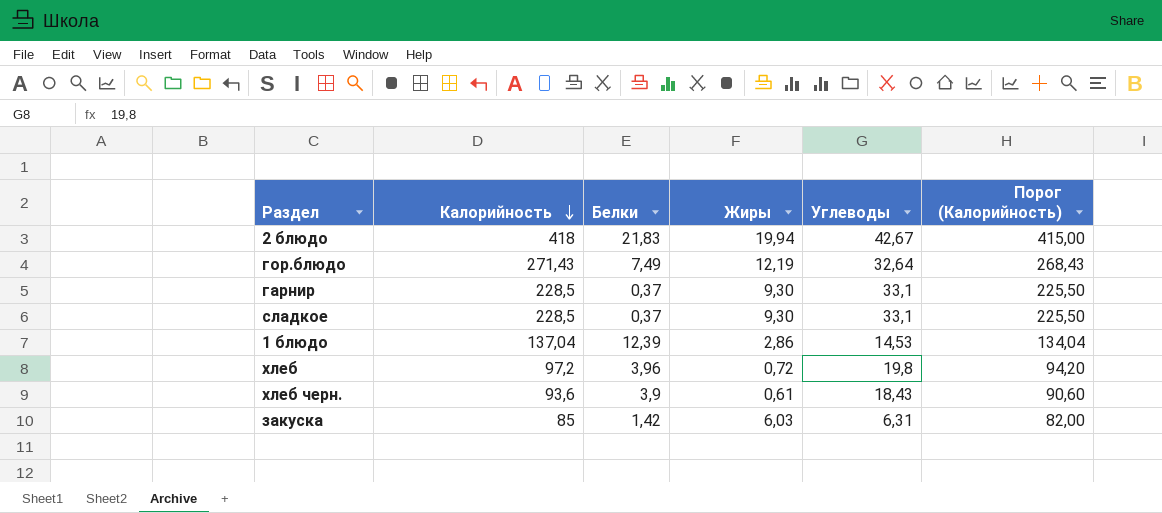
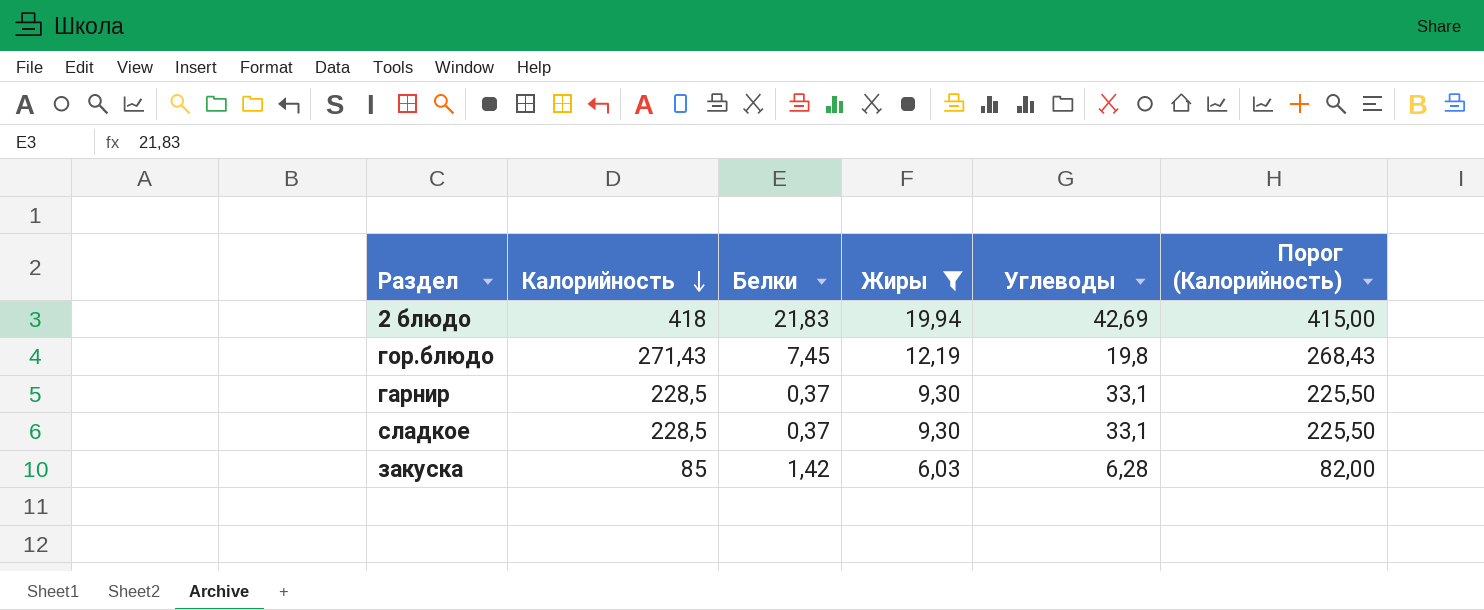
filter: none -> Жиры >= 6,03
2 блюдо | Углеводы: 42,67 -> 42,69
гор.блюдо | Белки: 7,49 -> 7,45
гор.блюдо | Углеводы: 32,64 -> 19,8
закуска | Углеводы: 6,31 -> 6,28

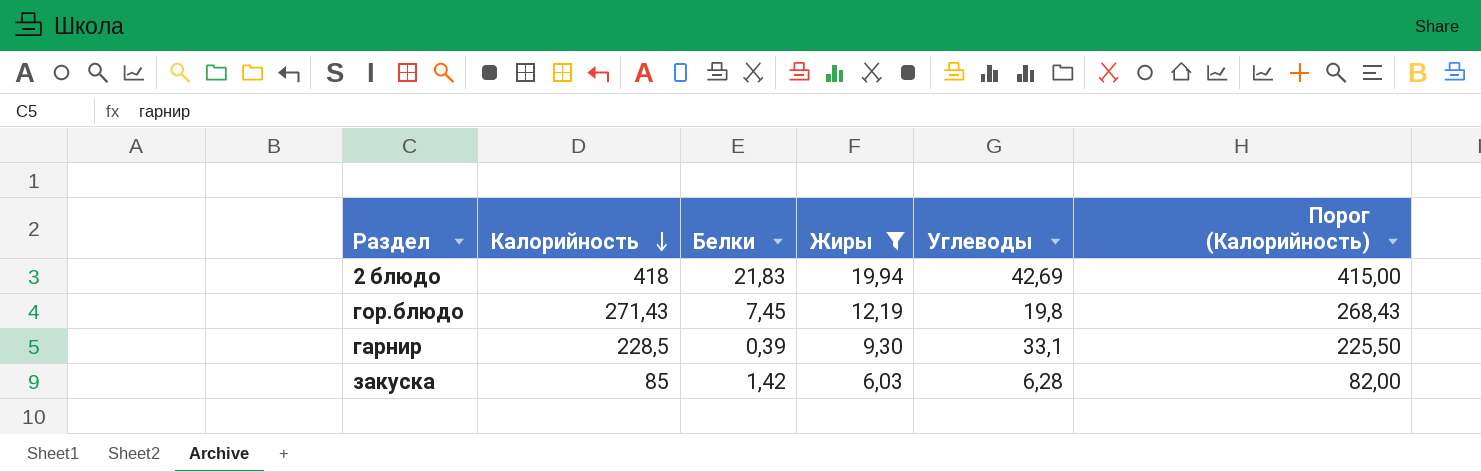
row сладкое: 228,5 | 0,37 | 9,30 | 33,1 | 225,50 -> none
гарнир | Белки: 0,37 -> 0,39

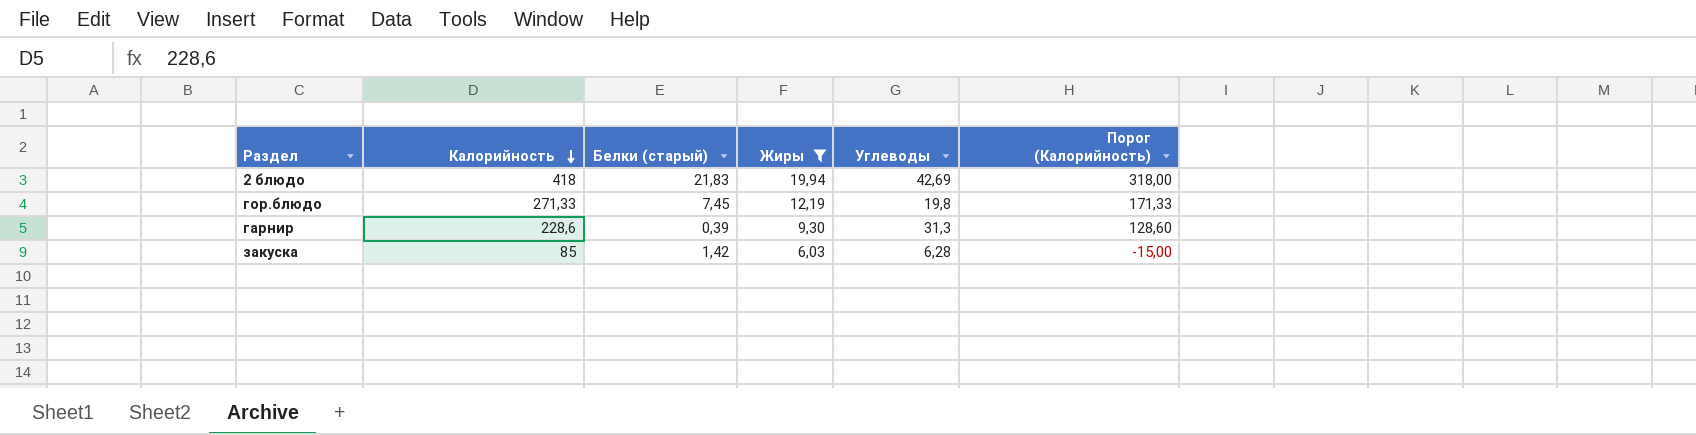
column name: Белки -> Белки (старый)
column Порог (Калорийность) | formula: [Калорийность] - 3 -> [Калорийность] - 100
гор.блюдо | Калорийность: 271,43 -> 271,33
гарнир | Калорийность: 228,5 -> 228,6
гарнир | Углеводы: 33,1 -> 31,3

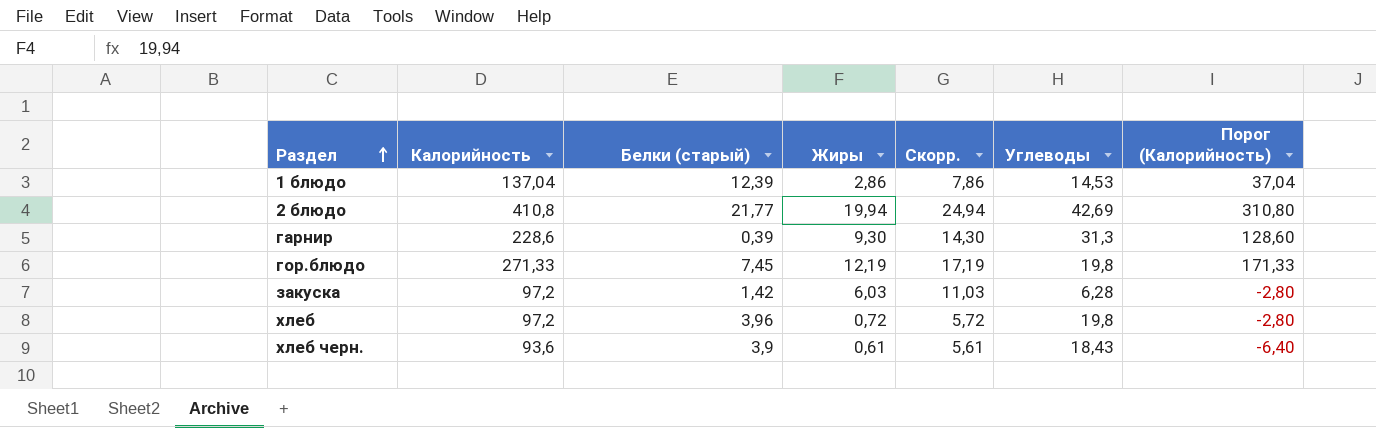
filter: Жиры >= 6,03 -> none
row order: Калорийность descending -> Раздел ascending
column Скорр. | formula: none -> [Жиры] + 5
2 блюдо | Калорийность: 418 -> 410,8
2 блюдо | Белки (старый): 21,83 -> 21,77
2 блюдо | Порог (Калорийность): 318,00 -> 310,80
закуска | Калорийность: 85 -> 97,2
закуска | Порог (Калорийность): -15,00 -> -2,80

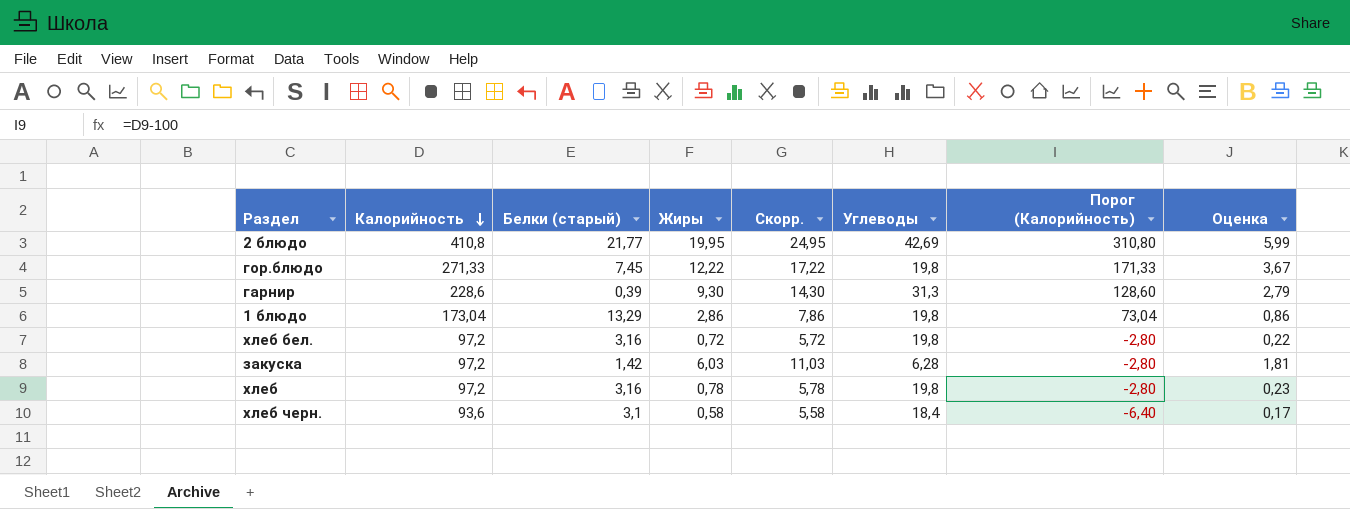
row order: Раздел ascending -> Калорийность descending
column Оценка | formula: none -> [Жиры] * 0,3
2 блюдо | Жиры: 19,94 -> 19,95
2 блюдо | Скорр.: 24,94 -> 24,95
гор.блюдо | Жиры: 12,19 -> 12,22
гор.блюдо | Скорр.: 17,19 -> 17,22
1 блюдо | Калорийность: 137,04 -> 173,04
1 блюдо | Белки (старый): 12,39 -> 13,29
1 блюдо | Углеводы: 14,53 -> 19,8
1 блюдо | Порог (Калорийность): 37,04 -> 73,04
row хлеб бел.: none -> 97,2 | 3,16 | 0,72 | 5,72 | 19,8 | -2,80 | 0,22
хлеб | Белки (старый): 3,96 -> 3,16
хлеб | Жиры: 0,72 -> 0,78
хлеб | Скорр.: 5,72 -> 5,78
хлеб черн. | Белки (старый): 3,9 -> 3,1
хлеб черн. | Жиры: 0,61 -> 0,58
хлеб черн. | Скорр.: 5,61 -> 5,58
хлеб черн. | Углеводы: 18,43 -> 18,4

